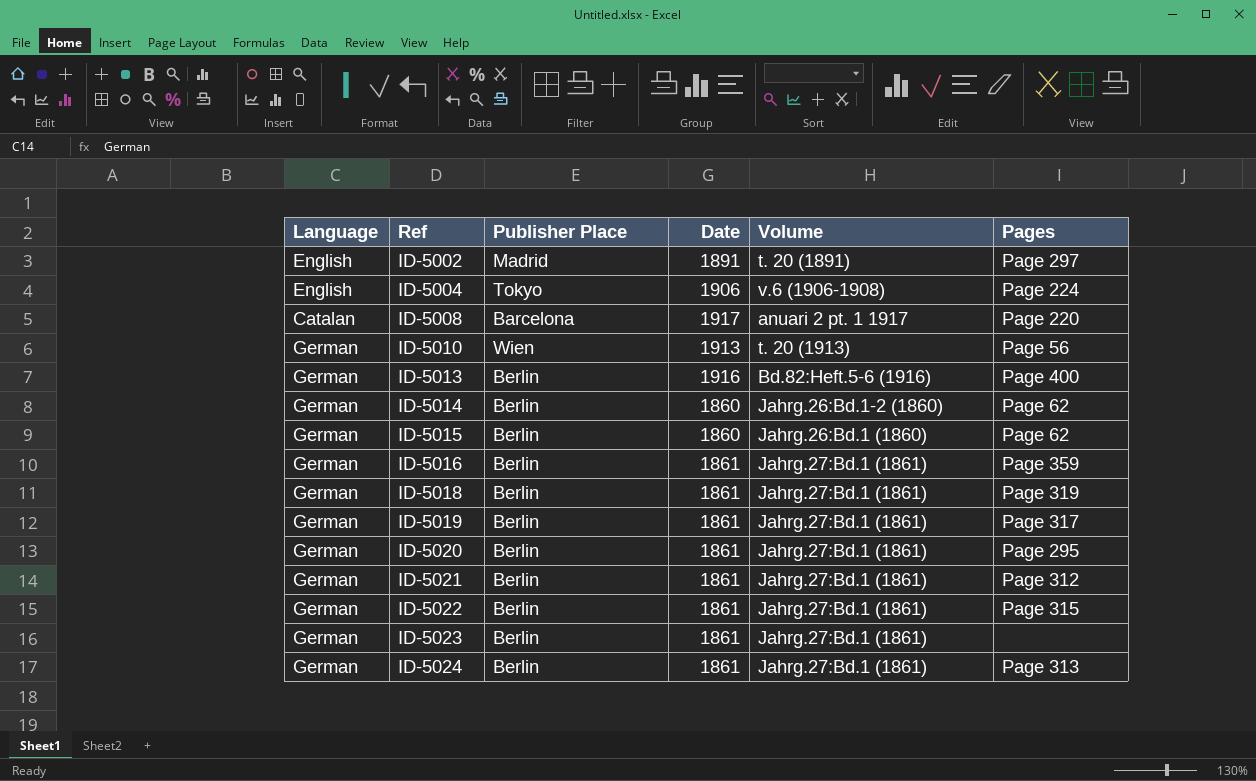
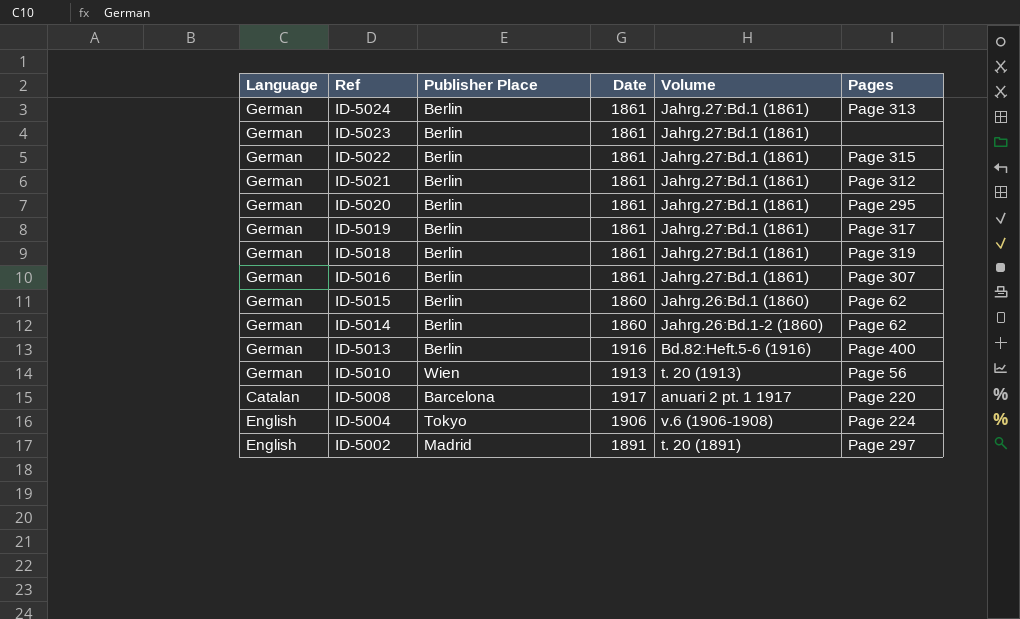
row order: Ref ascending -> Ref descending
ID-5016 | Pages: Page 359 -> Page 307

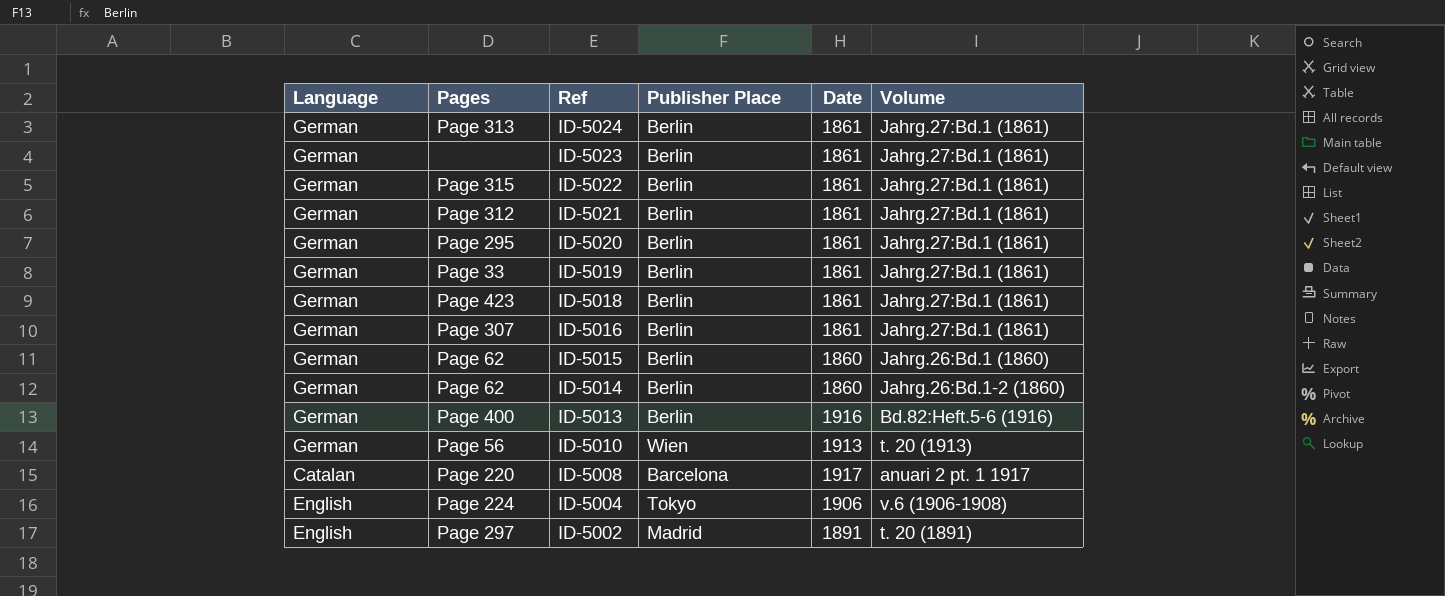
column Pages | position: 6 -> 2
ID-5019 | Pages: Page 317 -> Page 33
ID-5018 | Pages: Page 319 -> Page 423

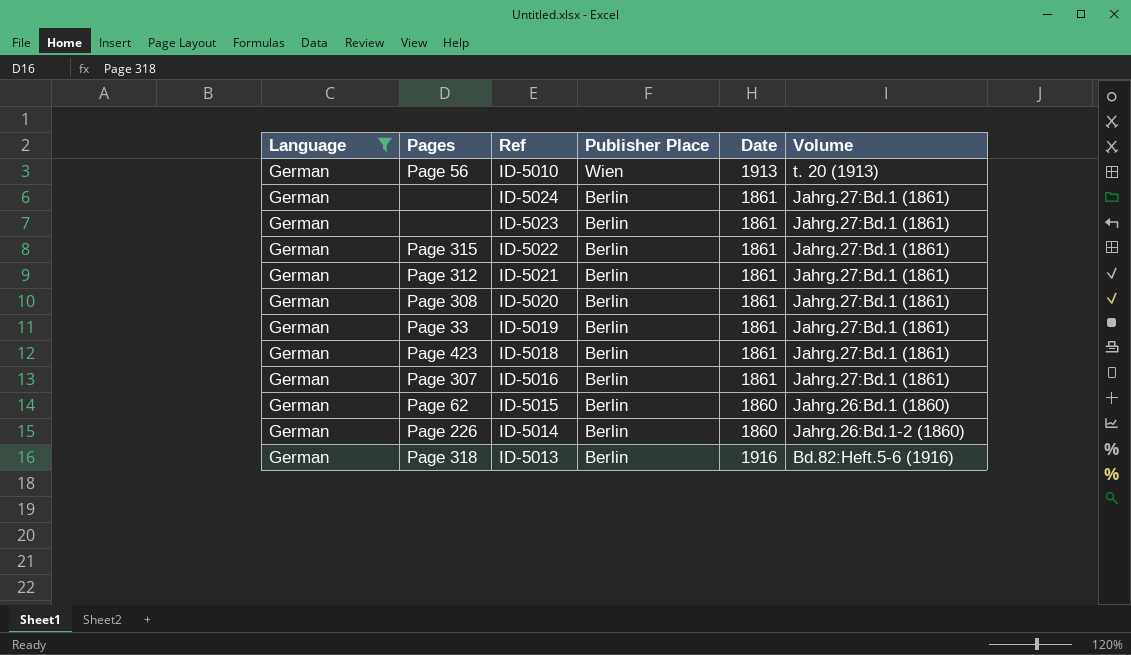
filter: none -> Language = German
row order: Ref descending -> Publisher Place descending
ID-5024 | Pages: Page 313 -> none
ID-5020 | Pages: Page 295 -> Page 308
ID-5014 | Pages: Page 62 -> Page 226
ID-5013 | Pages: Page 400 -> Page 318

